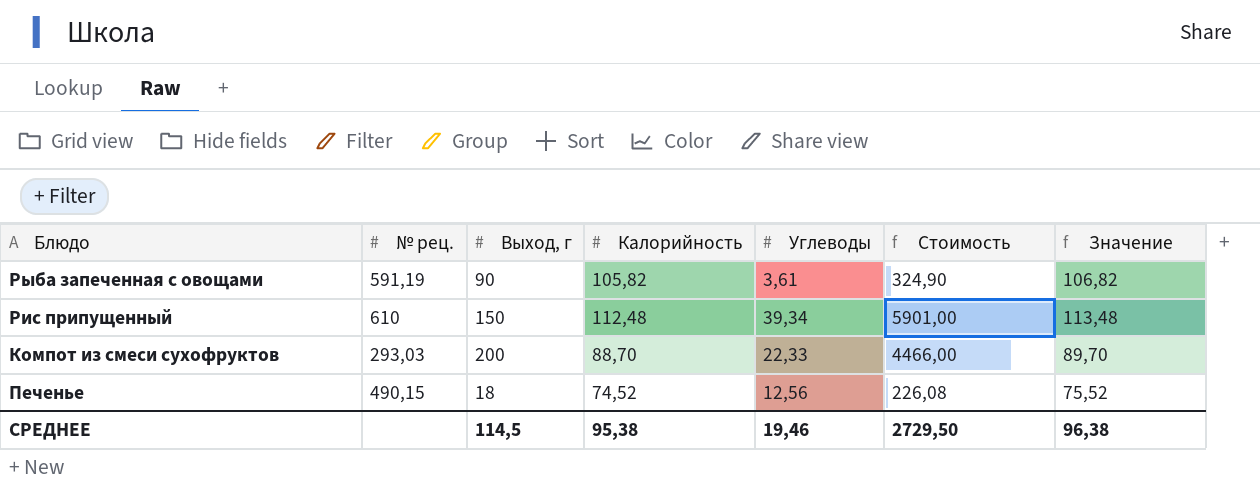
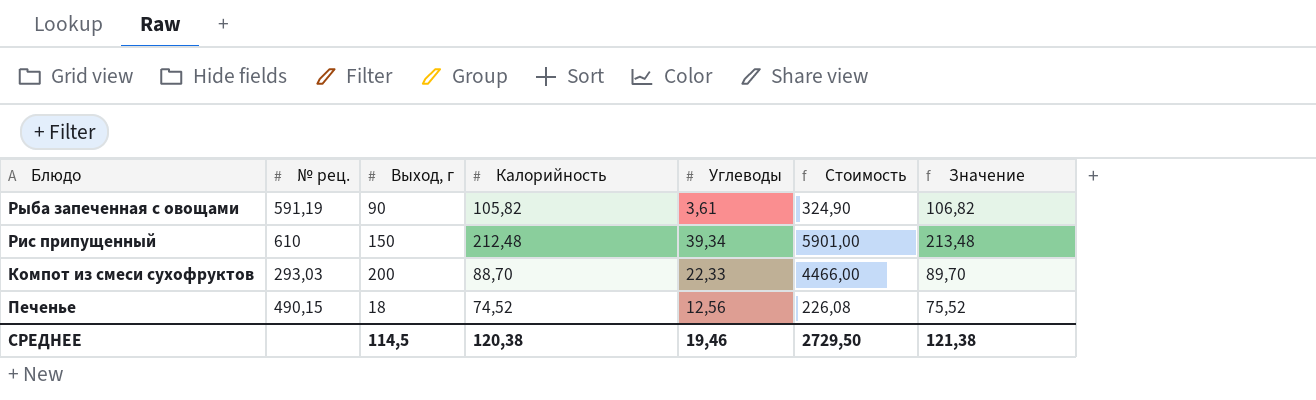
Рис припущенный | Калорийность: 112,48 -> 212,48
Рис припущенный | Значение: 113,48 -> 213,48
СРЕДНЕЕ | Калорийность: 95,38 -> 120,38
СРЕДНЕЕ | Значение: 96,38 -> 121,38

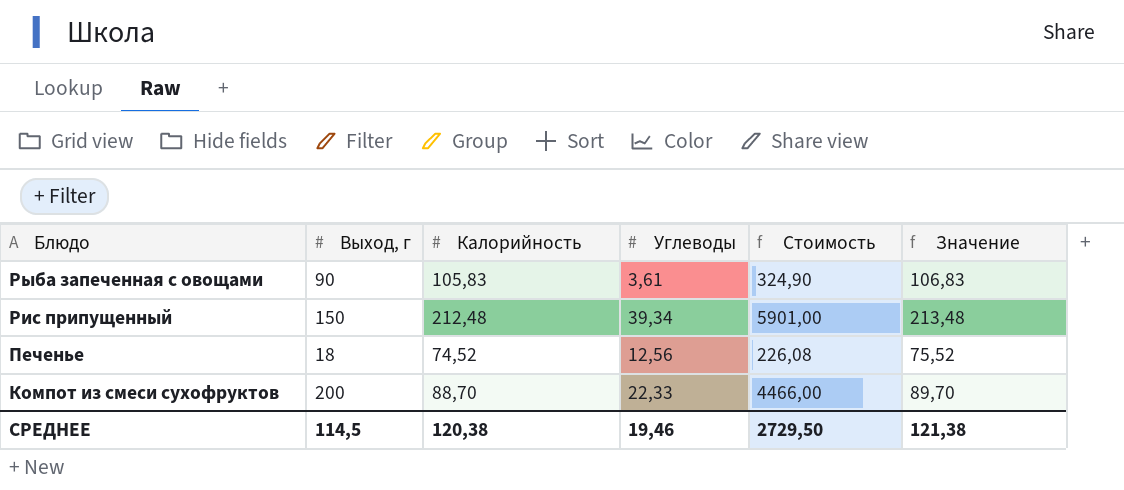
row order: none -> Блюдо descending
column № рец. | position: 2 -> none
Рыба запеченная с овощами | Калорийность: 105,82 -> 105,83
Рыба запеченная с овощами | Значение: 106,82 -> 106,83

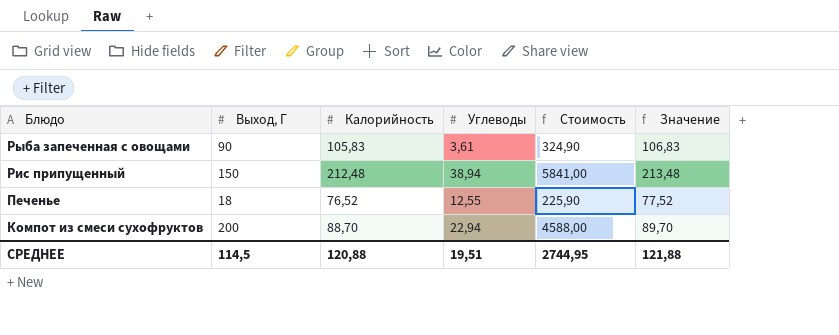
column name: Выход, г -> Выход, Г
Рис припущенный | Углеводы: 39,34 -> 38,94
Рис припущенный | Стоимость: 5901,00 -> 5841,00
Печенье | Калорийность: 74,52 -> 76,52
Печенье | Углеводы: 12,56 -> 12,55
Печенье | Стоимость: 226,08 -> 225,90
Печенье | Значение: 75,52 -> 77,52
Компот из смеси сухофруктов | Углеводы: 22,33 -> 22,94
Компот из смеси сухофруктов | Стоимость: 4466,00 -> 4588,00
СРЕДНЕЕ | Калорийность: 120,38 -> 120,88
СРЕДНЕЕ | Углеводы: 19,46 -> 19,51
СРЕДНЕЕ | Стоимость: 2729,50 -> 2744,95
СРЕДНЕЕ | Значение: 121,38 -> 121,88

